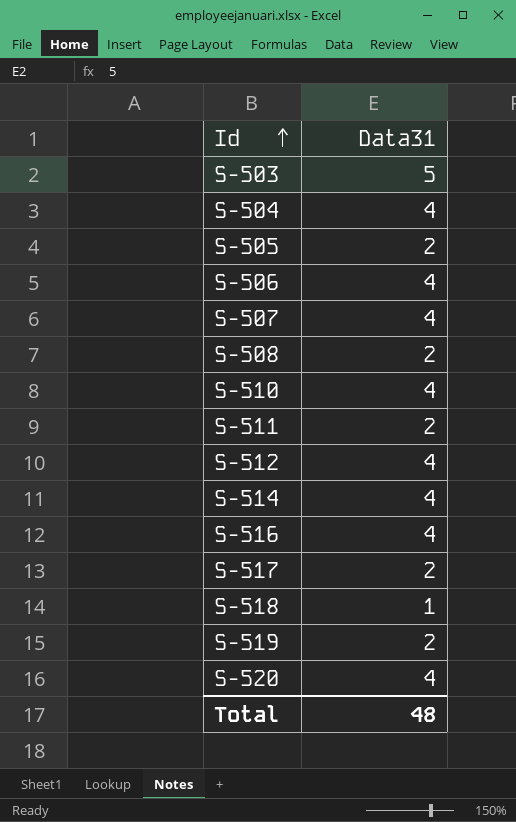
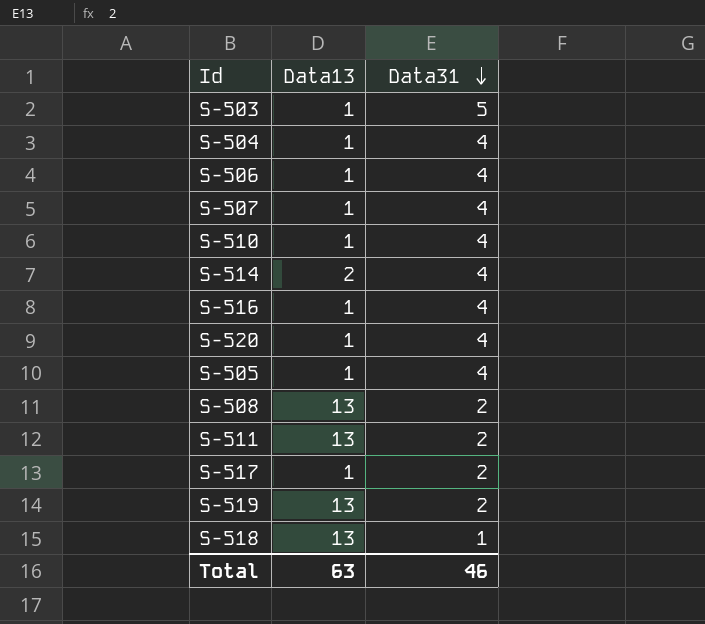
row order: Id ascending -> Data31 descending
column Data13 | position: none -> 2
row S-512: 4 -> none
S-505 | Data31: 2 -> 4
Total | Data31: 48 -> 46

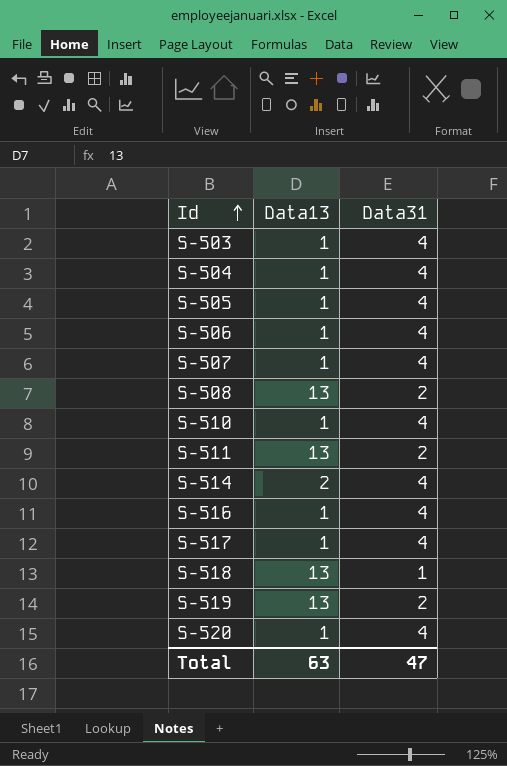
row order: Data31 descending -> Id ascending
S-503 | Data31: 5 -> 4
S-517 | Data31: 2 -> 4
Total | Data31: 46 -> 47

